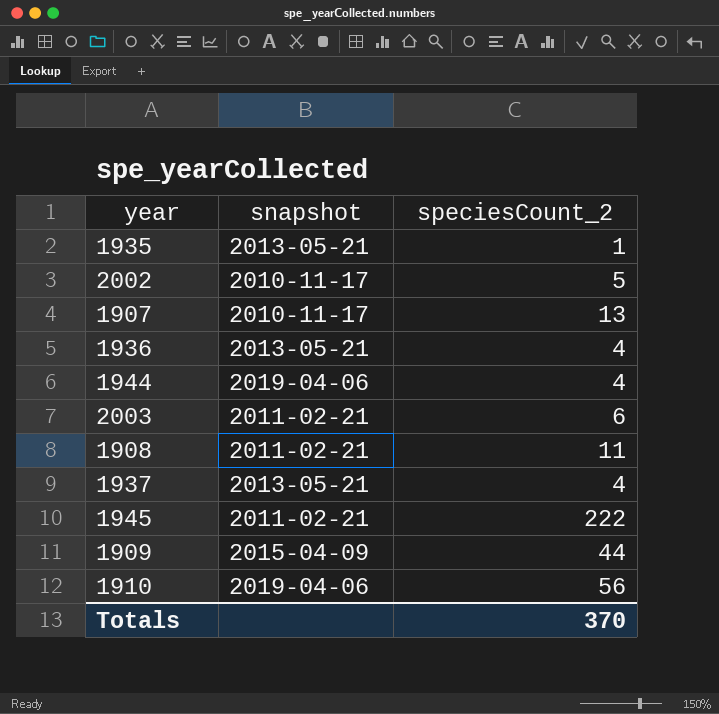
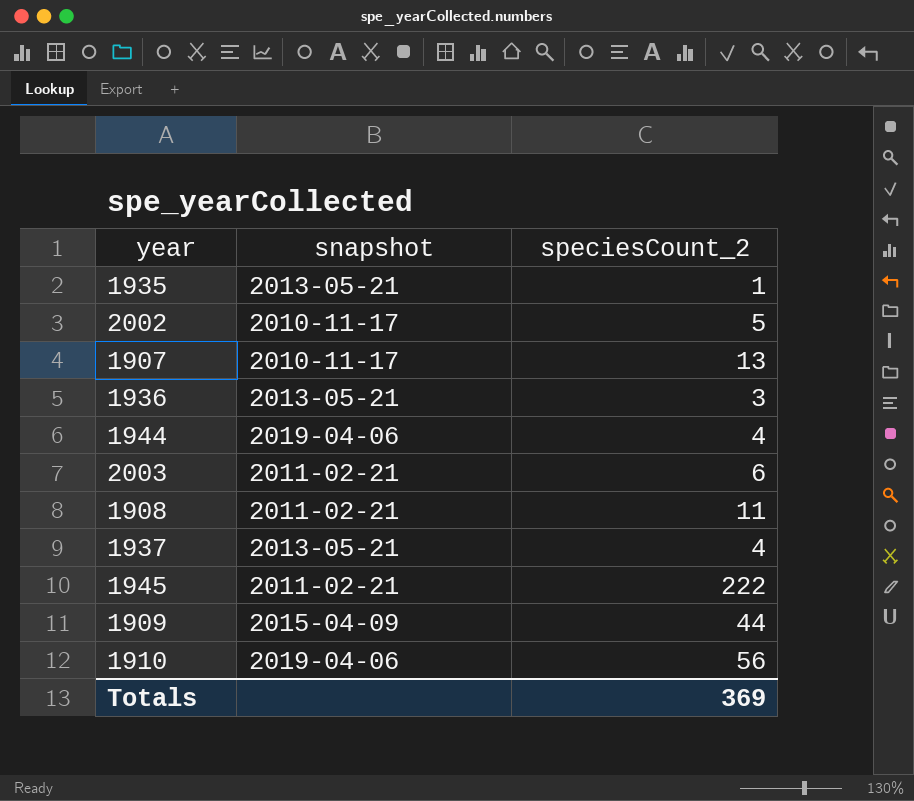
1936 | speciesCount_2: 4 -> 3
Totals | speciesCount_2: 370 -> 369

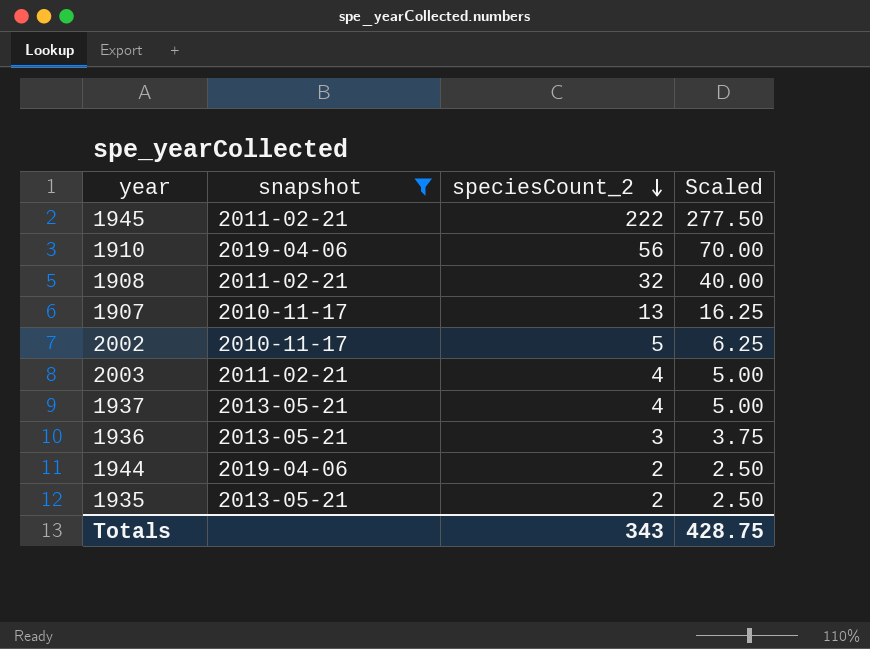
filter: none -> snapshot != 2015-04-09
row order: none -> speciesCount_2 descending
column Scaled | formula: none -> [speciesCount_2] * 1.25
1908 | speciesCount_2: 11 -> 32
2003 | speciesCount_2: 6 -> 4
1944 | speciesCount_2: 4 -> 2
1935 | speciesCount_2: 1 -> 2
Totals | speciesCount_2: 369 -> 343

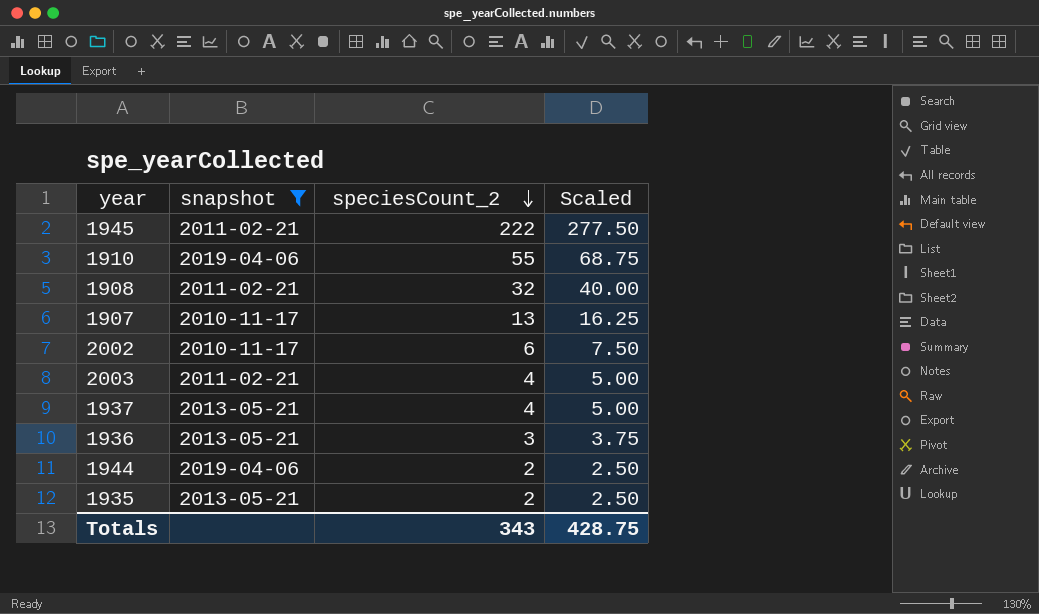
1910 | speciesCount_2: 56 -> 55
1910 | Scaled: 70.00 -> 68.75
2002 | speciesCount_2: 5 -> 6
2002 | Scaled: 6.25 -> 7.50

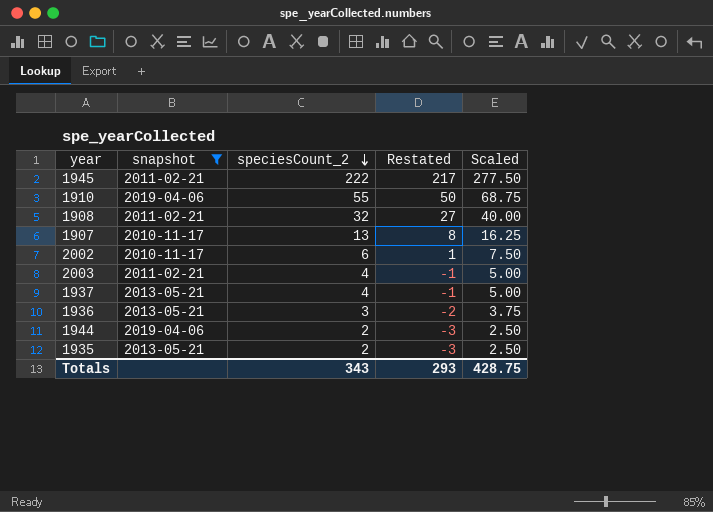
column Restated | formula: none -> [speciesCount_2] - 5

